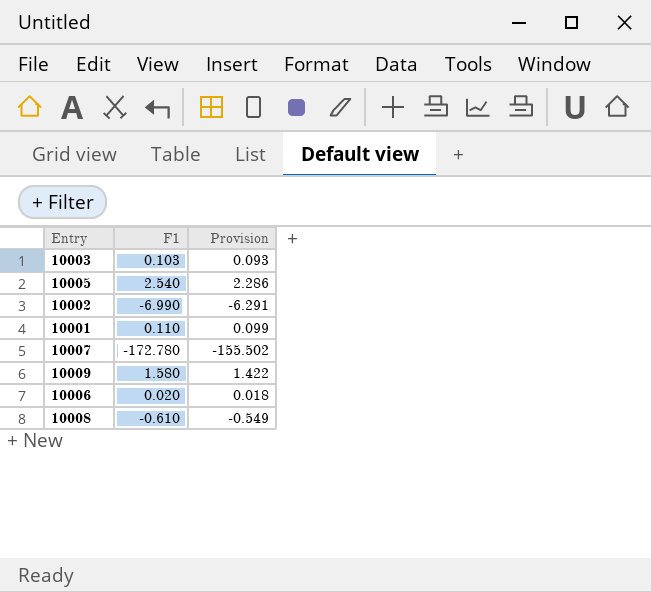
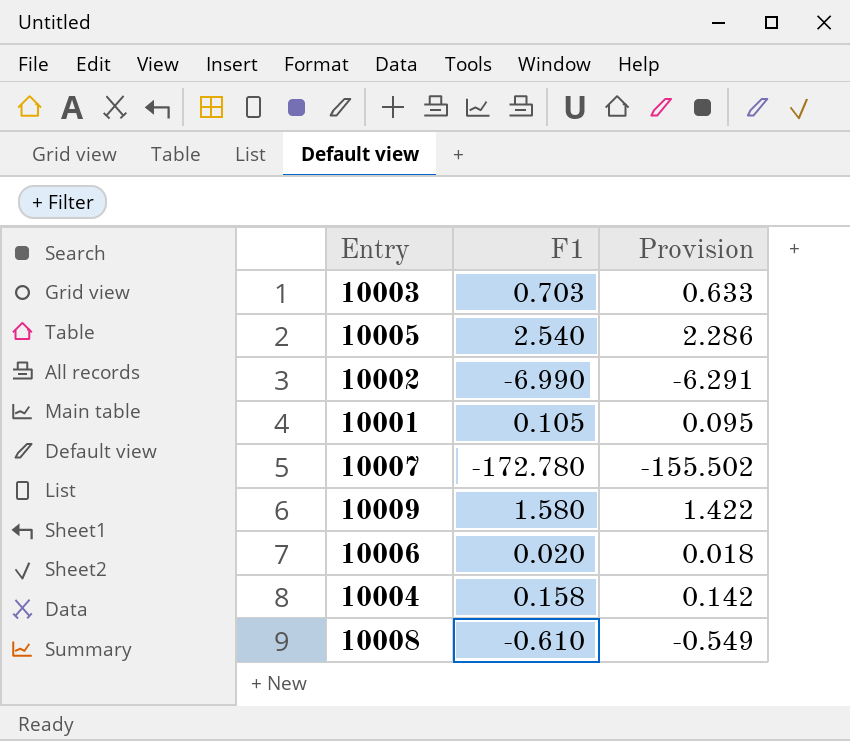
10003 | F1: 0.103 -> 0.703
10003 | Provision: 0.093 -> 0.633
10001 | F1: 0.110 -> 0.105
10001 | Provision: 0.099 -> 0.095
row 10004: none -> 0.158 | 0.142

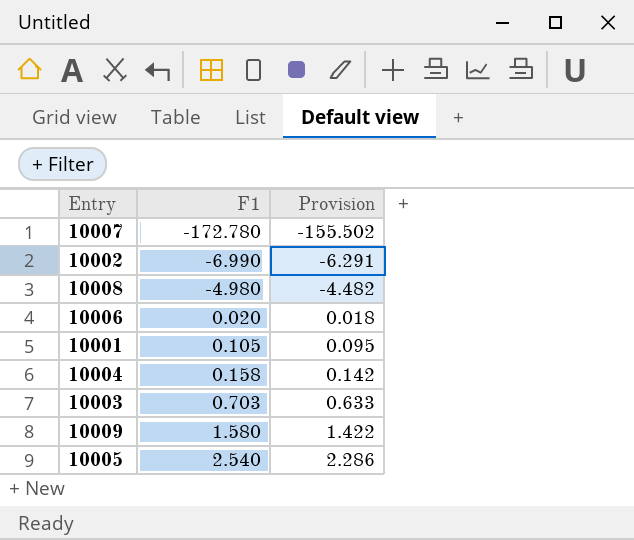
row order: none -> F1 ascending
10008 | F1: -0.610 -> -4.980
10008 | Provision: -0.549 -> -4.482

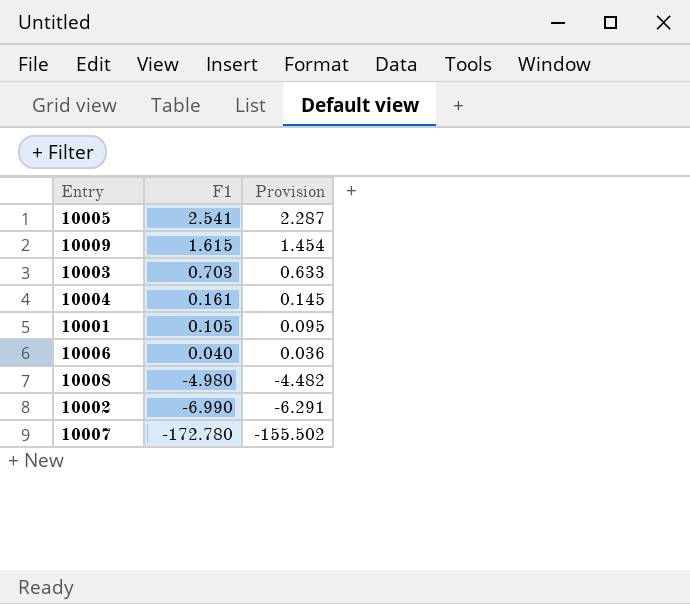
row order: F1 ascending -> F1 descending
10005 | F1: 2.540 -> 2.541
10005 | Provision: 2.286 -> 2.287
10009 | F1: 1.580 -> 1.615
10009 | Provision: 1.422 -> 1.454
10004 | F1: 0.158 -> 0.161
10004 | Provision: 0.142 -> 0.145
10006 | F1: 0.020 -> 0.040
10006 | Provision: 0.018 -> 0.036

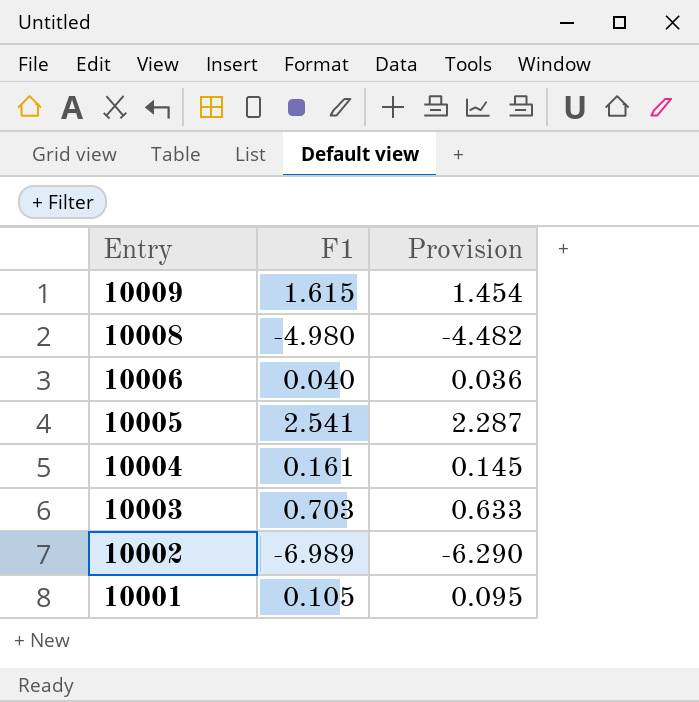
row order: F1 descending -> Entry descending
row 10007: -172.780 | -155.502 -> none
10002 | F1: -6.990 -> -6.989
10002 | Provision: -6.291 -> -6.290

